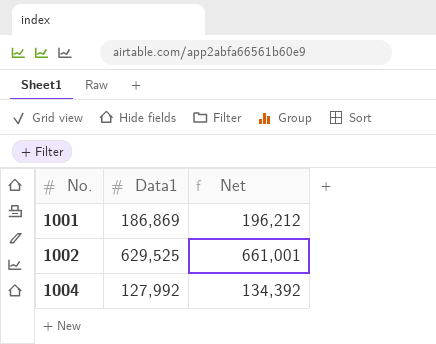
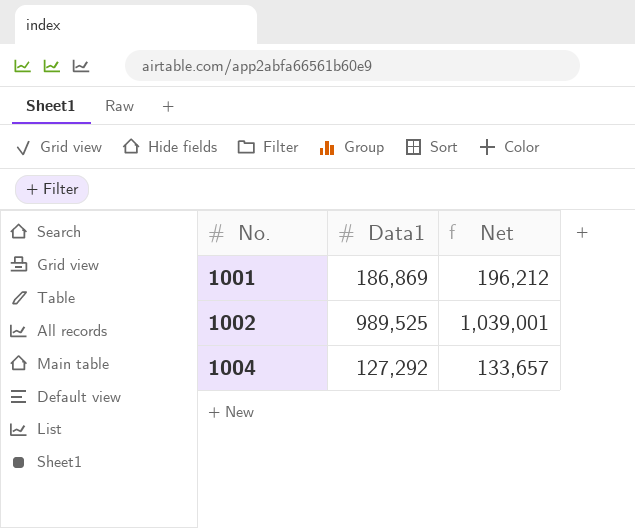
1002 | Data1: 629,525 -> 989,525
1002 | Net: 661,001 -> 1,039,001
1004 | Data1: 127,992 -> 127,292
1004 | Net: 134,392 -> 133,657

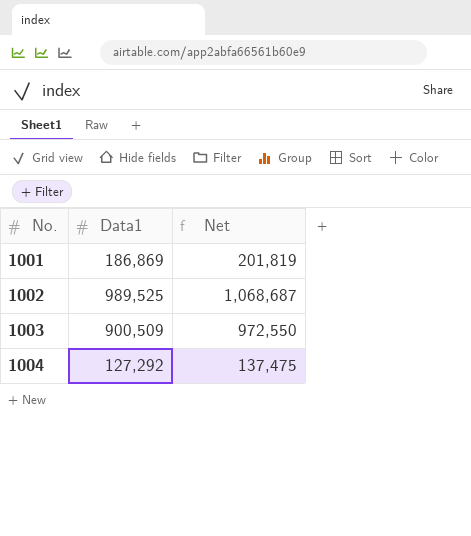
column Net | formula: [Data1] * 1.05 -> [Data1] * 1.08
row 1003: none -> 900,509 | 972,550

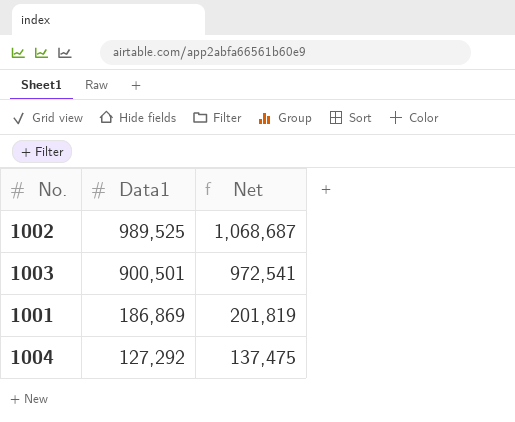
row order: No. ascending -> Data1 descending
1003 | Data1: 900,509 -> 900,501
1003 | Net: 972,550 -> 972,541

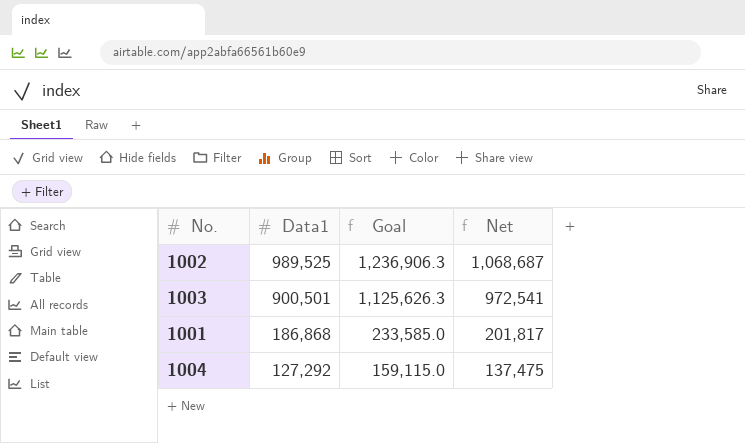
column Goal | formula: none -> [Data1] * 1.25
1001 | Data1: 186,869 -> 186,868
1001 | Net: 201,819 -> 201,817

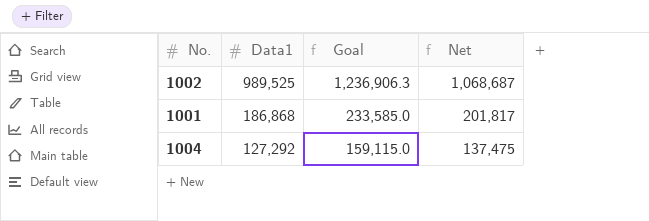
row 1003: 900,501 | 1,125,626.3 | 972,541 -> none

